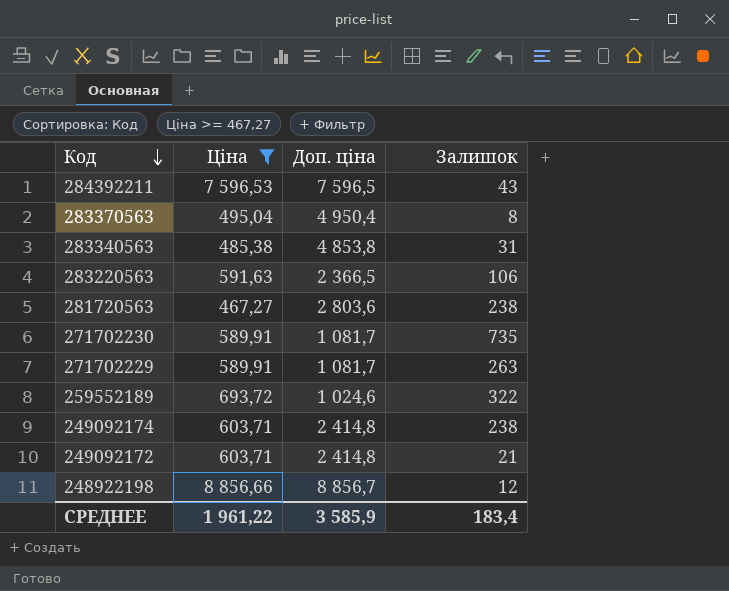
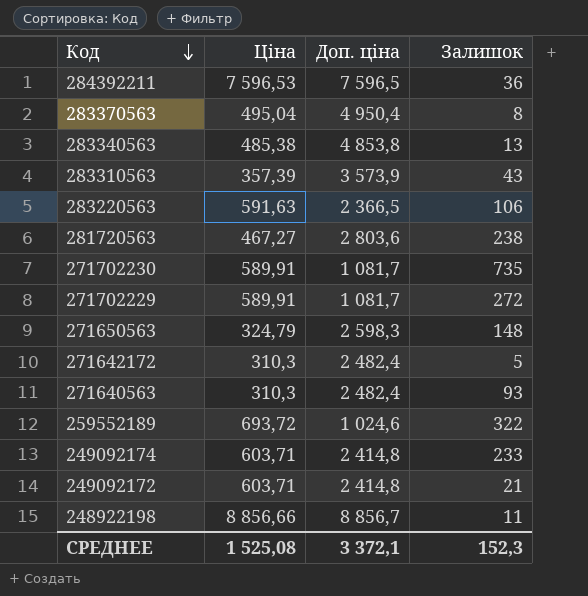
filter: Ціна >= 467,27 -> none
284392211 | Залишок: 43 -> 36
283340563 | Залишок: 31 -> 13
271702229 | Залишок: 263 -> 272
249092174 | Залишок: 238 -> 233
248922198 | Залишок: 12 -> 11
СРЕДНЕЕ | Ціна: 1 961,22 -> 1 525,08
СРЕДНЕЕ | Доп. ціна: 3 585,9 -> 3 372,1
СРЕДНЕЕ | Залишок: 183,4 -> 152,3

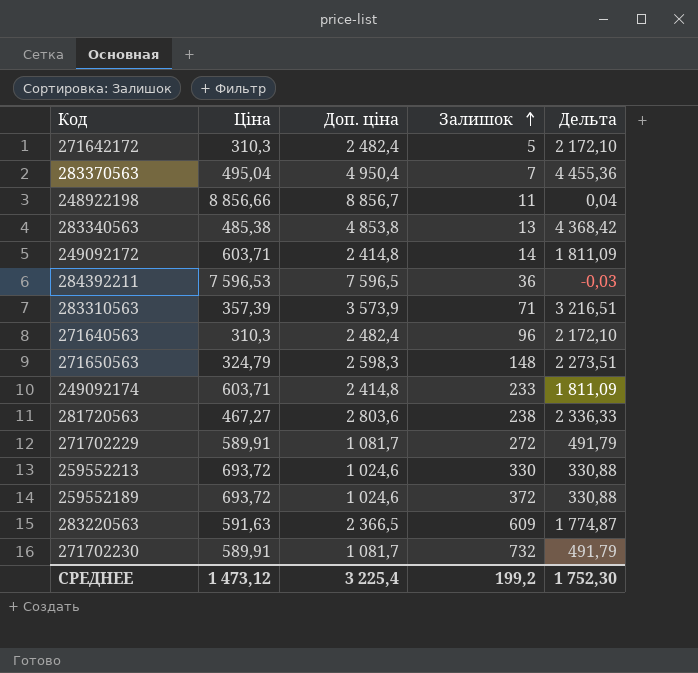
row order: Код descending -> Залишок ascending
column Дельта | formula: none -> [Доп. ціна] - [Ціна]
283370563 | Залишок: 8 -> 7
249092172 | Залишок: 21 -> 14
283310563 | Залишок: 43 -> 71
271640563 | Залишок: 93 -> 96
row 259552213: none -> 693,72 | 1 024,6 | 330 | 330,88
259552189 | Залишок: 322 -> 372
283220563 | Залишок: 106 -> 609
271702230 | Залишок: 735 -> 732
СРЕДНЕЕ | Ціна: 1 525,08 -> 1 473,12
СРЕДНЕЕ | Доп. ціна: 3 372,1 -> 3 225,4
СРЕДНЕЕ | Залишок: 152,3 -> 199,2

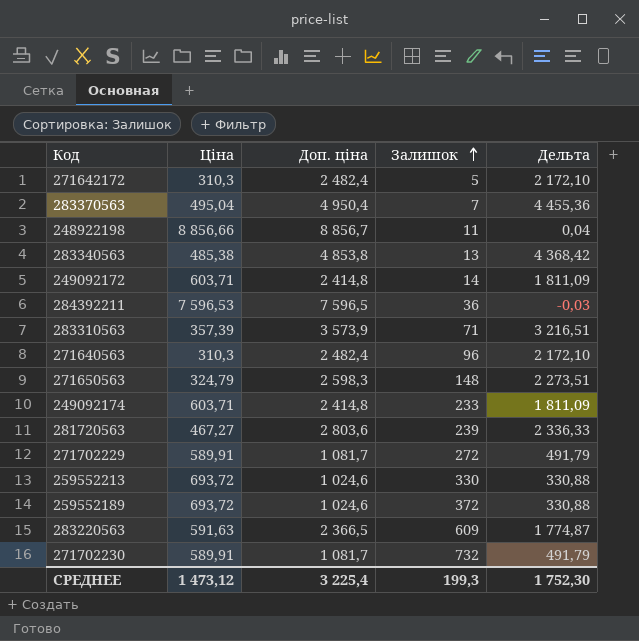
281720563 | Залишок: 238 -> 239
СРЕДНЕЕ | Залишок: 199,2 -> 199,3

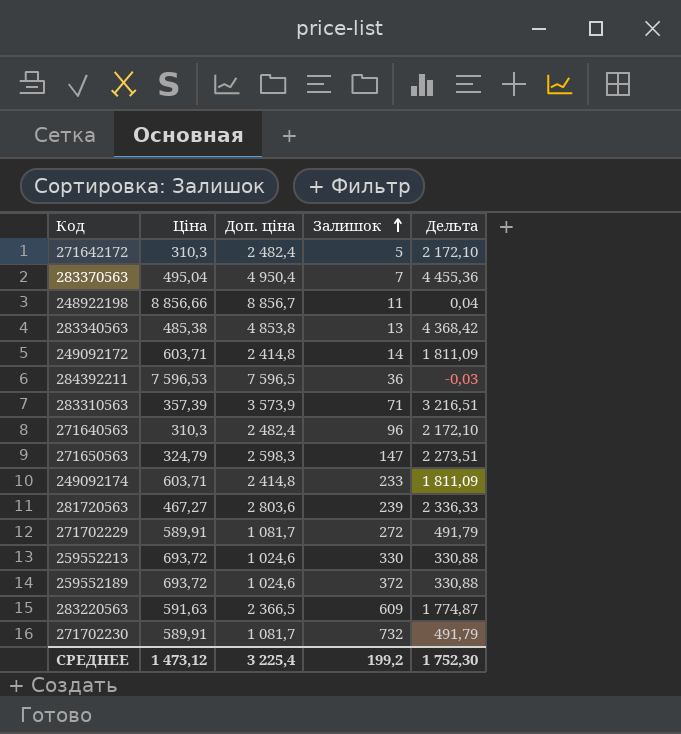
271650563 | Залишок: 148 -> 147
СРЕДНЕЕ | Залишок: 199,3 -> 199,2

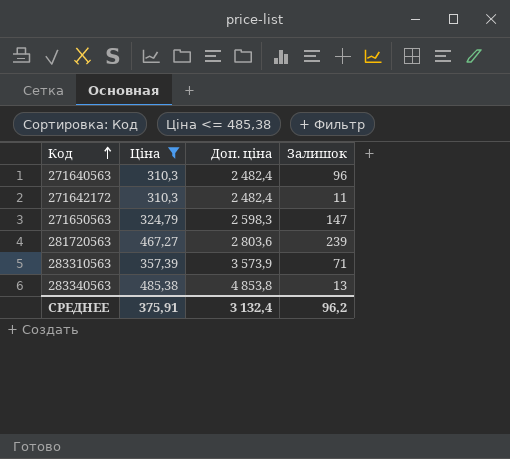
filter: none -> Ціна <= 485,38
row order: Залишок ascending -> Код ascending
column Дельта | formula: [Доп. ціна] - [Ціна] -> none
271642172 | Залишок: 5 -> 11
СРЕДНЕЕ | Ціна: 1 473,12 -> 375,91
СРЕДНЕЕ | Доп. ціна: 3 225,4 -> 3 132,4
СРЕДНЕЕ | Залишок: 199,2 -> 96,2

